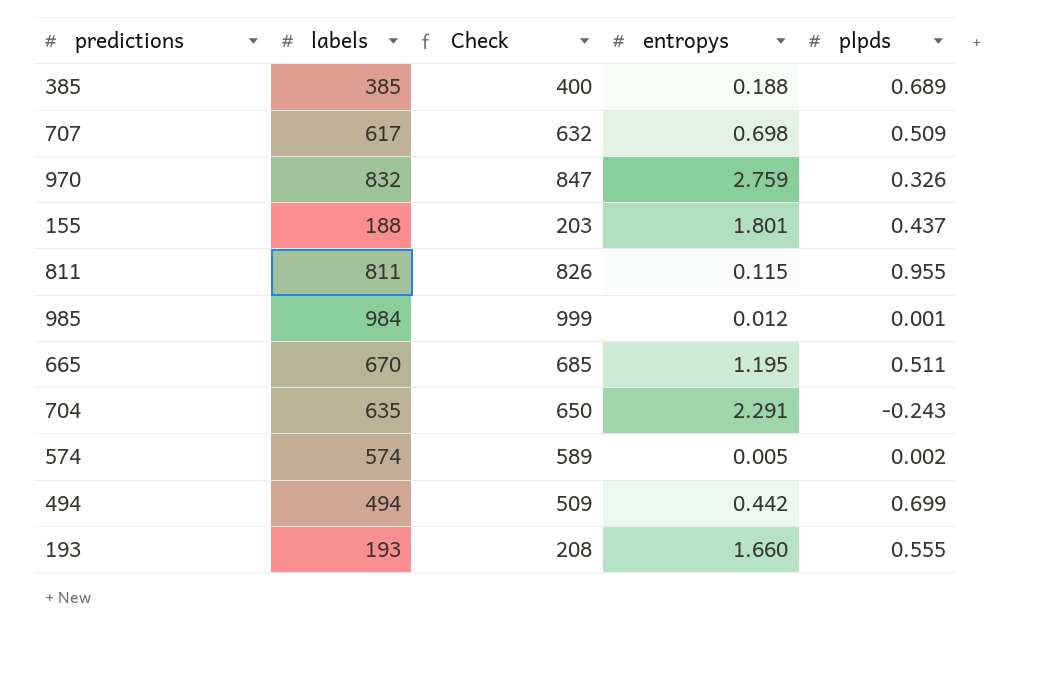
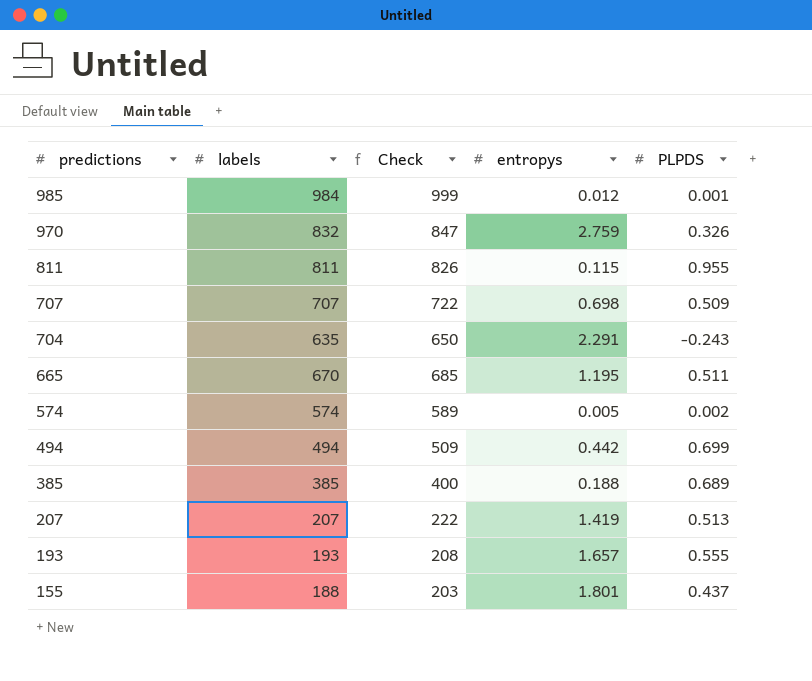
row order: none -> predictions descending
column name: plpds -> PLPDS
707 | labels: 617 -> 707
707 | Check: 632 -> 722
row 207: none -> 207 | 222 | 1.419 | 0.513
193 | entropys: 1.660 -> 1.657

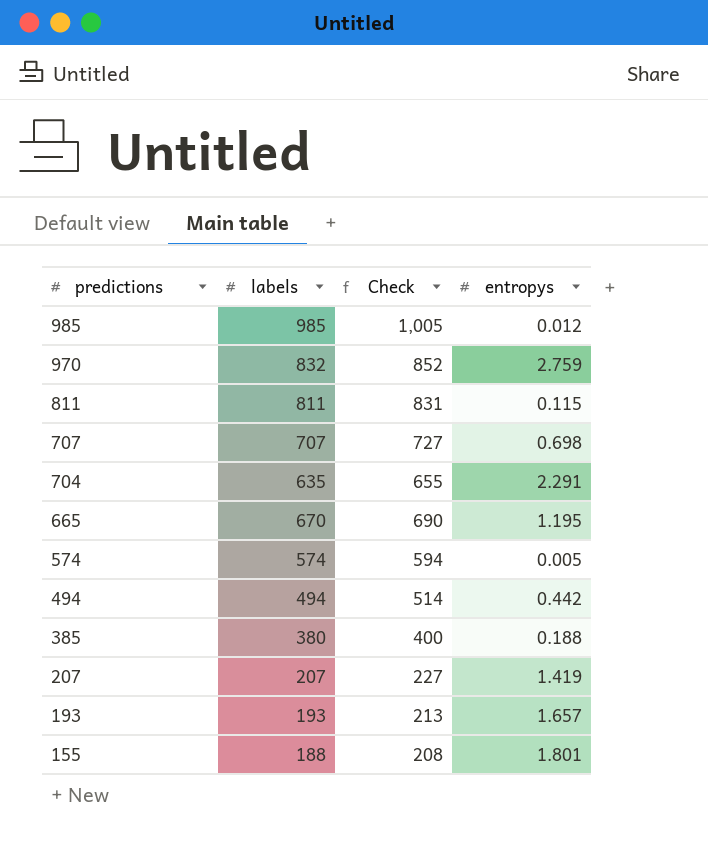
column PLPDS | position: 5 -> none
column Check | formula: [labels] + 15 -> [labels] + 20
985 | labels: 984 -> 985
385 | labels: 385 -> 380

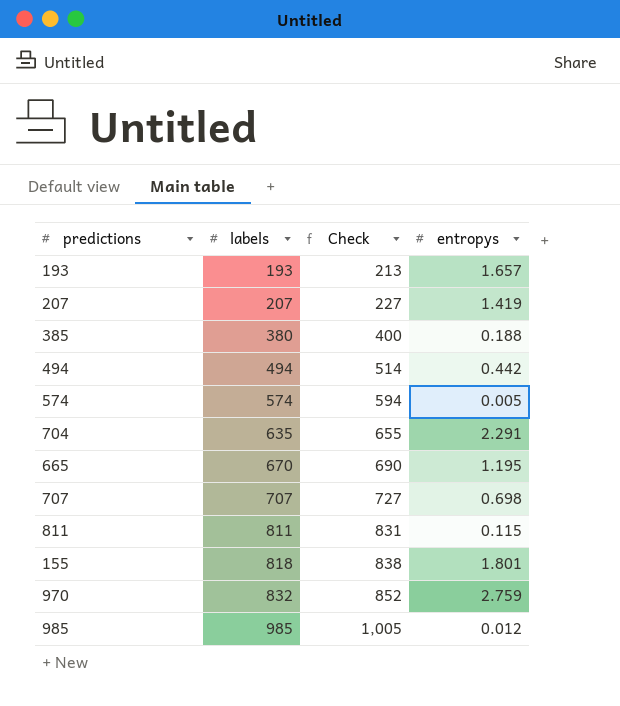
row order: predictions descending -> labels ascending
155 | labels: 188 -> 818
155 | Check: 208 -> 838

